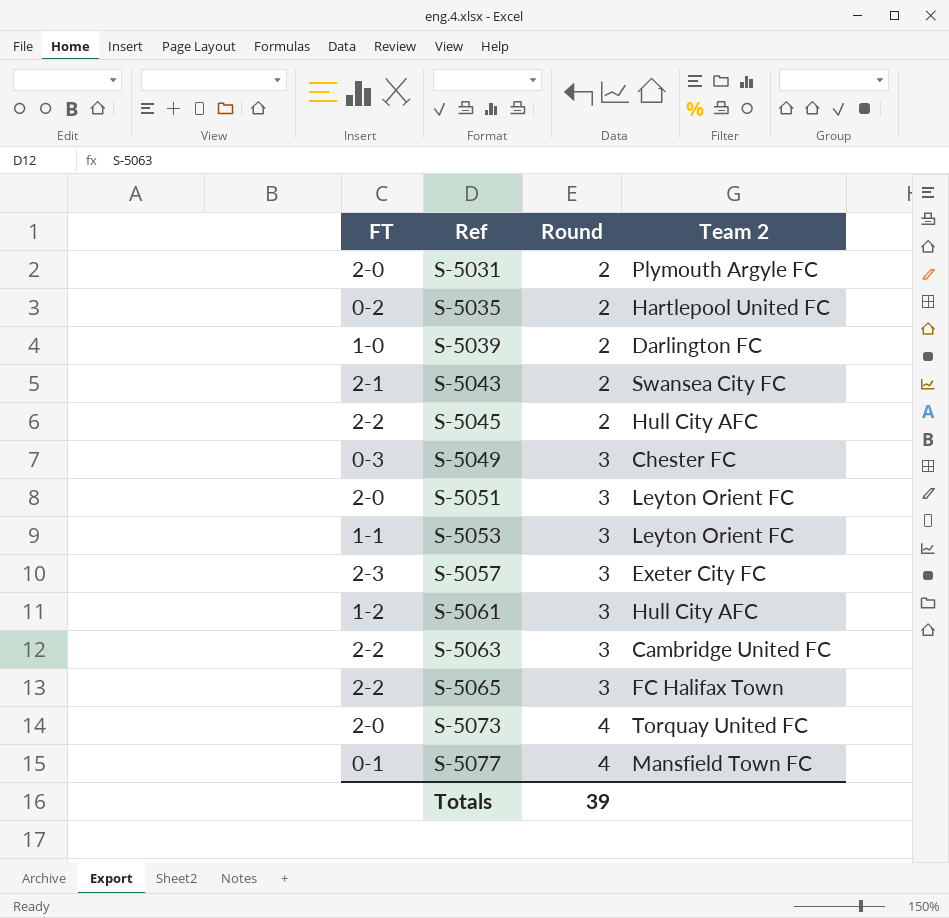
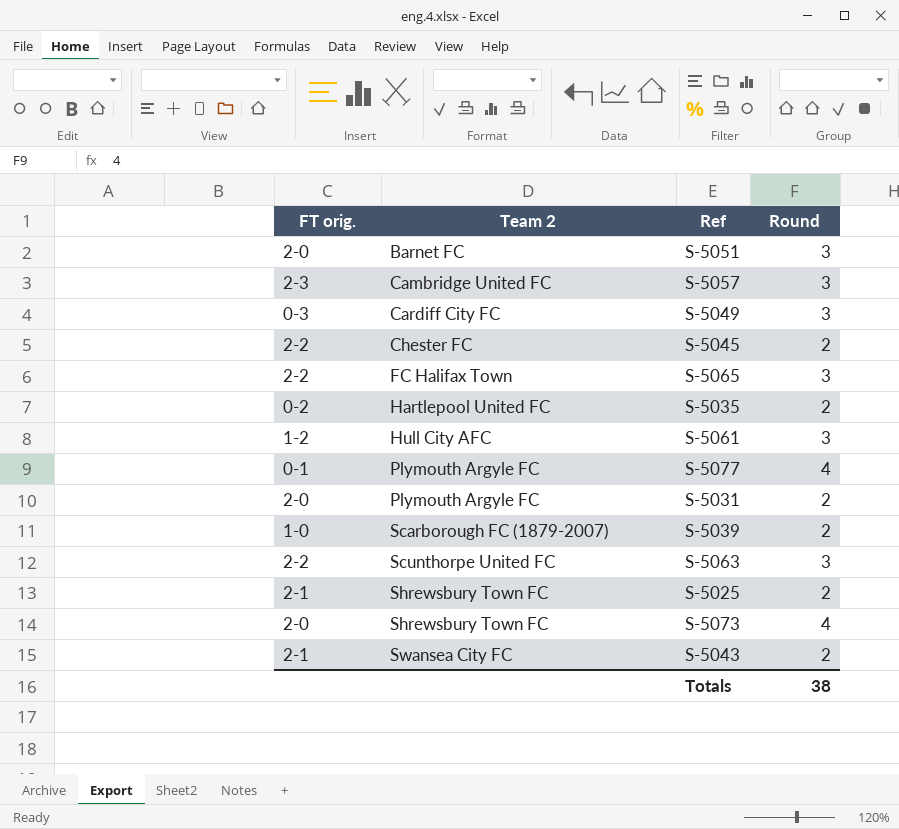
row order: Ref ascending -> Team 2 ascending
column name: FT -> FT orig.
column Team 2 | position: 4 -> 2
row S-5053: 1-1 | 3 | Leyton Orient FC -> none
S-5051 | Team 2: Leyton Orient FC -> Barnet FC
S-5057 | Team 2: Exeter City FC -> Cambridge United FC
S-5049 | Team 2: Chester FC -> Cardiff City FC
S-5045 | Team 2: Hull City AFC -> Chester FC
S-5077 | Team 2: Mansfield Town FC -> Plymouth Argyle FC
S-5039 | Team 2: Darlington FC -> Scarborough FC (1879-2007)
S-5063 | Team 2: Cambridge United FC -> Scunthorpe United FC
row S-5025: none -> 2-1 | Shrewsbury Town FC | 2
S-5073 | Team 2: Torquay United FC -> Shrewsbury Town FC
Totals | Round: 39 -> 38

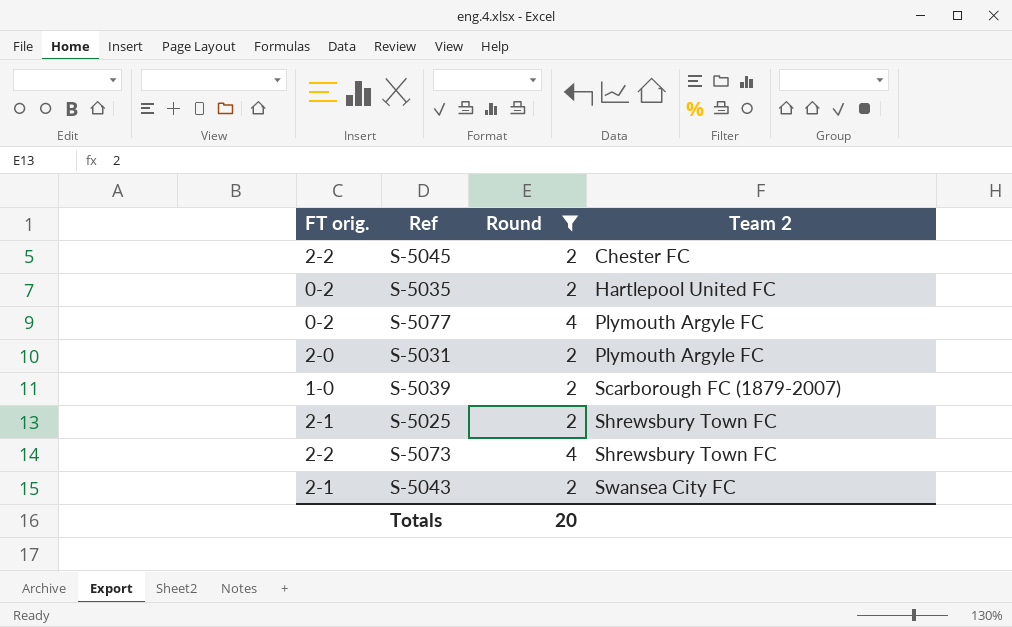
filter: none -> Round != 3
column Team 2 | position: 2 -> 4
S-5077 | FT orig.: 0-1 -> 0-2
S-5073 | FT orig.: 2-0 -> 2-2
Totals | Round: 38 -> 20

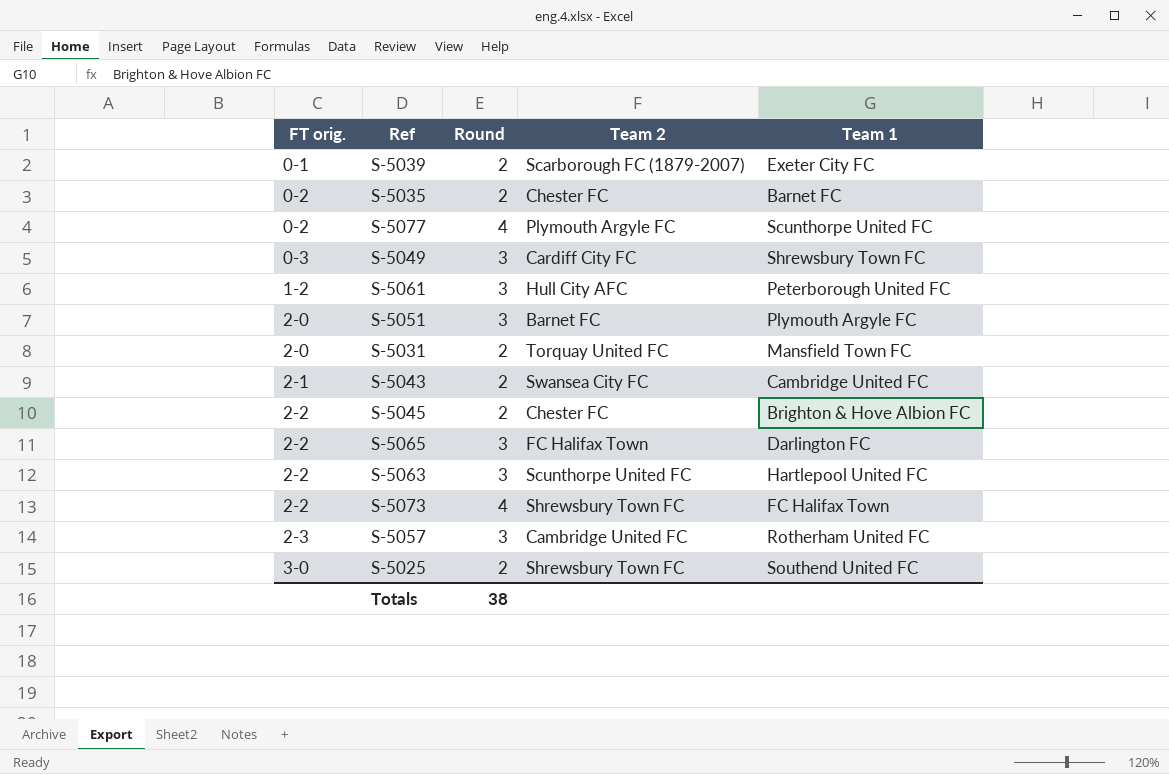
filter: Round != 3 -> none
row order: Team 2 ascending -> FT orig. ascending
column Team 1 | position: none -> 5
S-5039 | FT orig.: 1-0 -> 0-1
S-5035 | Team 2: Hartlepool United FC -> Chester FC
S-5031 | Team 2: Plymouth Argyle FC -> Torquay United FC
S-5025 | FT orig.: 2-1 -> 3-0
Totals | Round: 20 -> 38

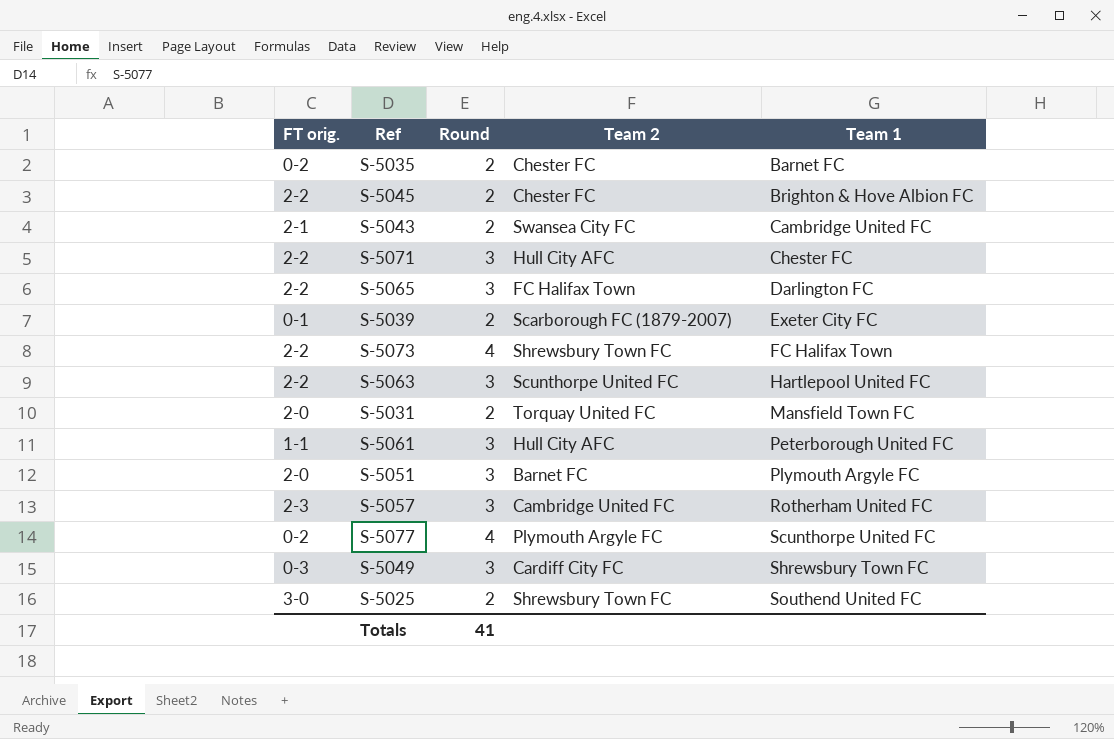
row order: FT orig. ascending -> Team 1 ascending
row S-5071: none -> 2-2 | 3 | Hull City AFC | Chester FC
S-5061 | FT orig.: 1-2 -> 1-1
Totals | Round: 38 -> 41

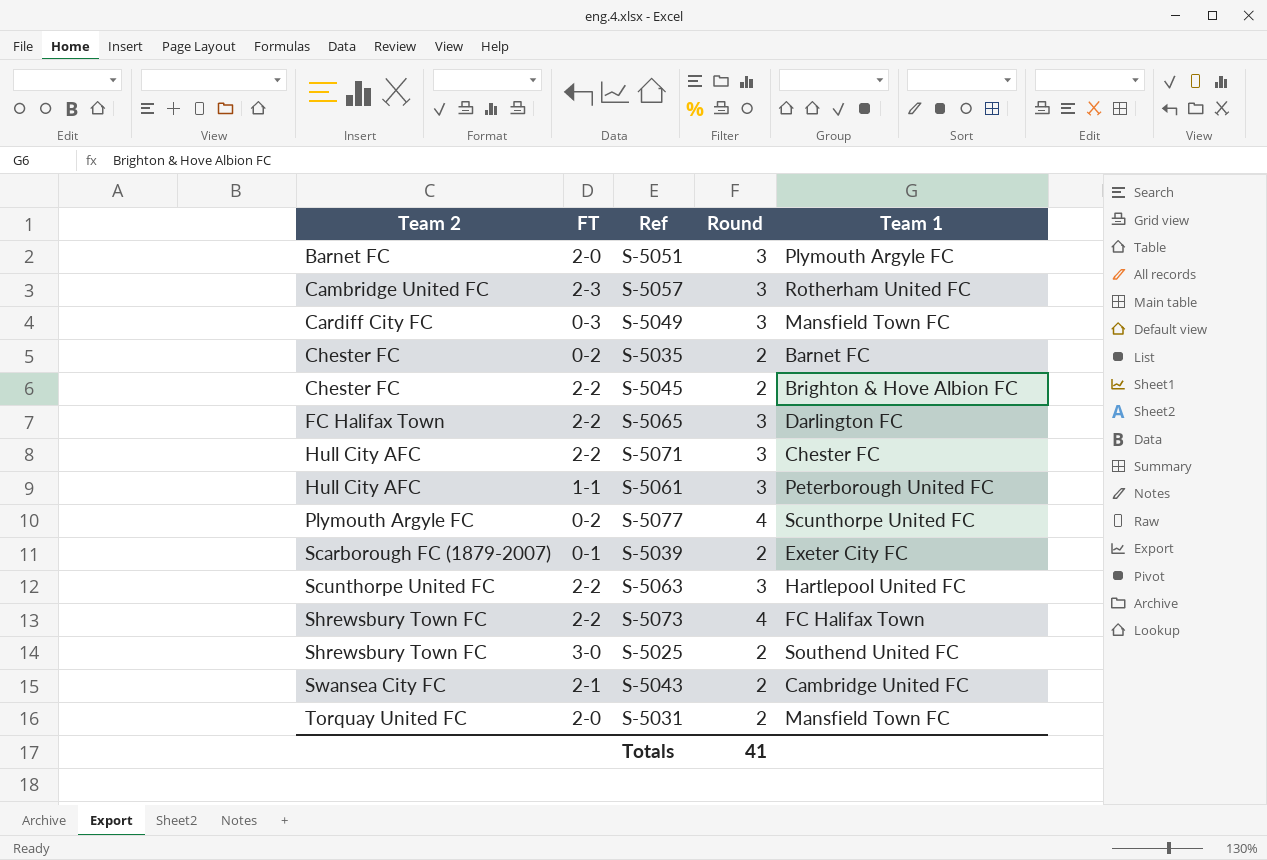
row order: Team 1 ascending -> Team 2 ascending
column Team 2 | position: 4 -> 1
column name: FT orig. -> FT
S-5049 | Team 1: Shrewsbury Town FC -> Mansfield Town FC

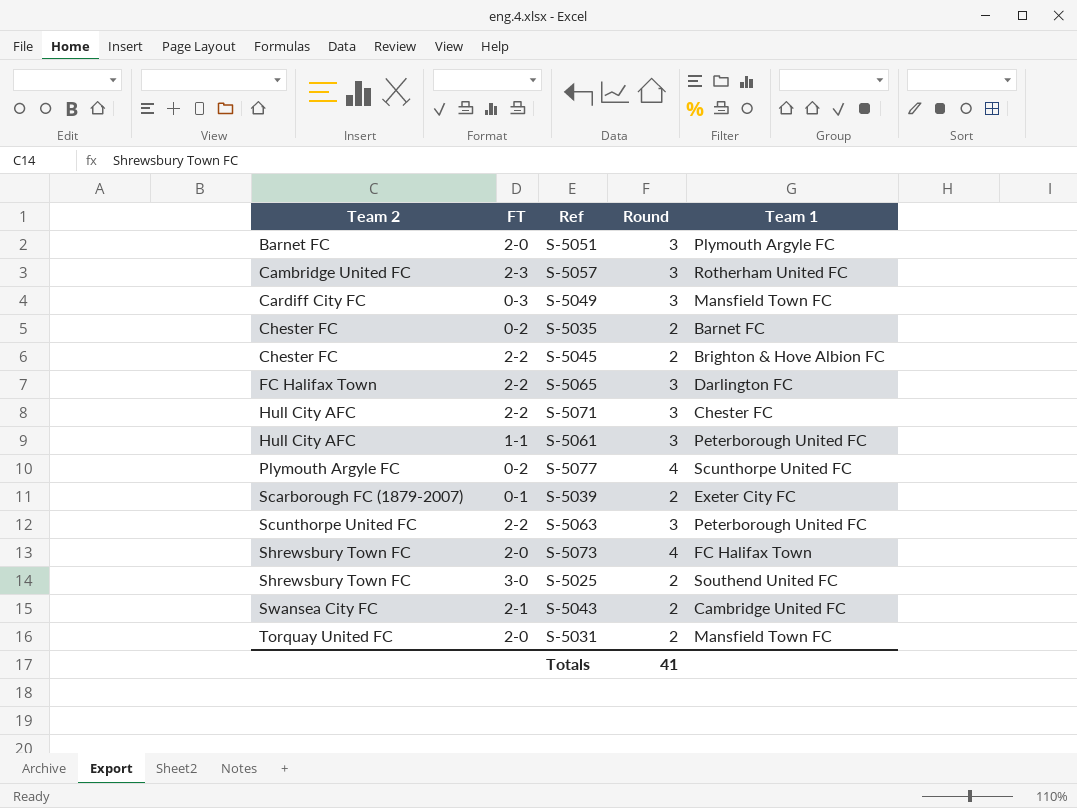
S-5063 | Team 1: Hartlepool United FC -> Peterborough United FC
S-5073 | FT: 2-2 -> 2-0

